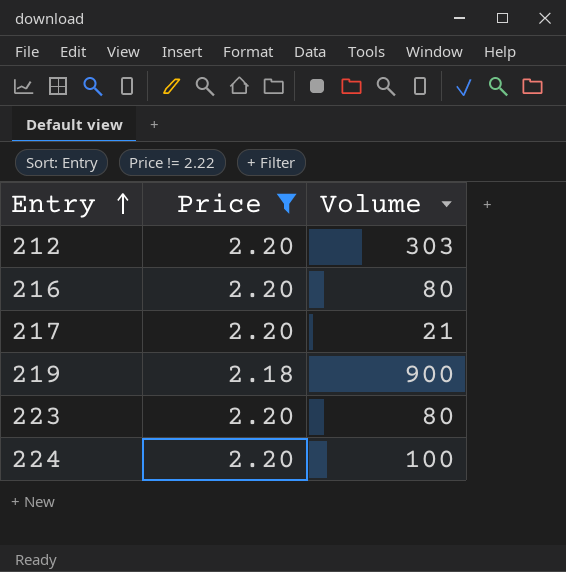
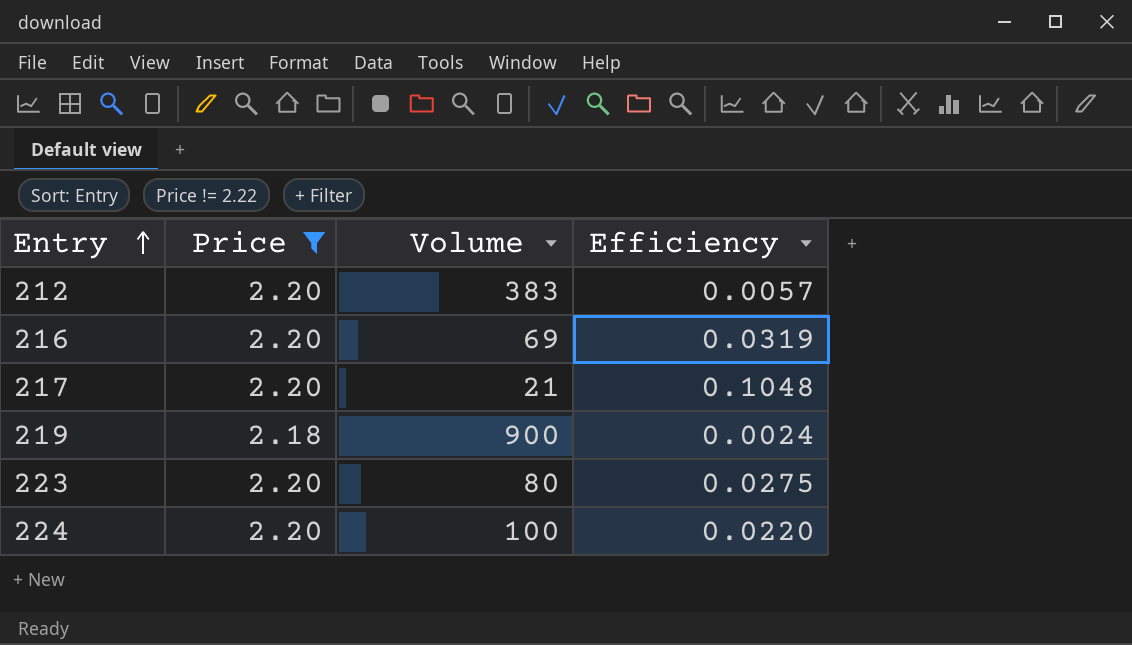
column Efficiency | formula: none -> [Price] / [Volume]
212 | Volume: 303 -> 383
216 | Volume: 80 -> 69

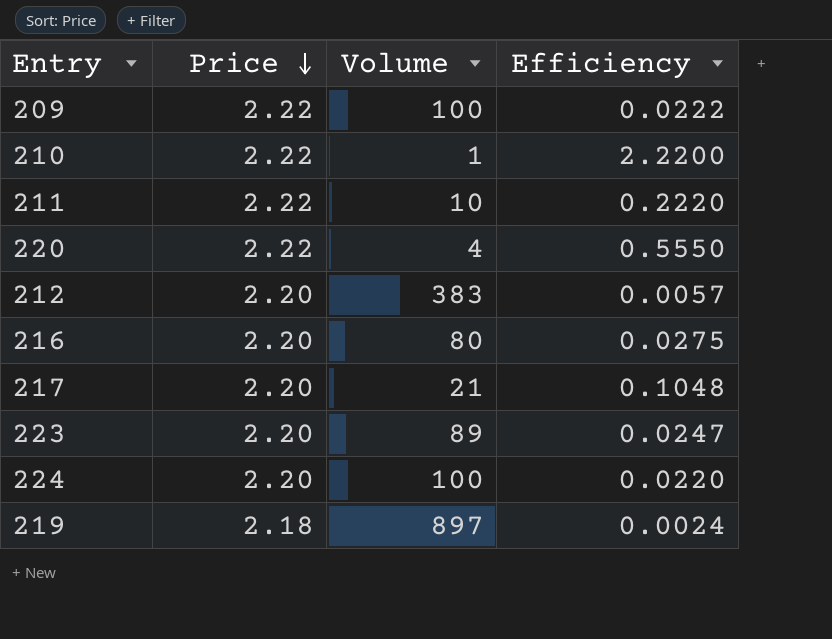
filter: Price != 2.22 -> none
row order: Entry ascending -> Price descending
216 | Volume: 69 -> 80
216 | Efficiency: 0.0319 -> 0.0275
223 | Volume: 80 -> 89
223 | Efficiency: 0.0275 -> 0.0247
219 | Volume: 900 -> 897

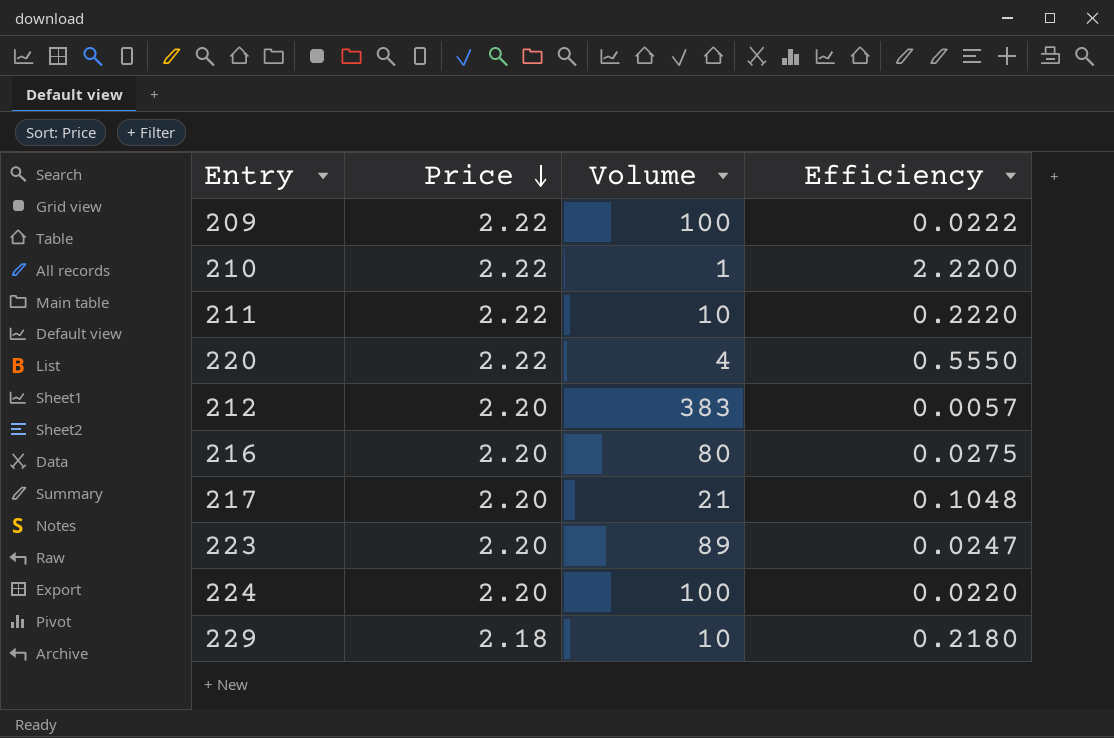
row 219: 2.18 | 897 | 0.0024 -> none
row 229: none -> 2.18 | 10 | 0.2180

